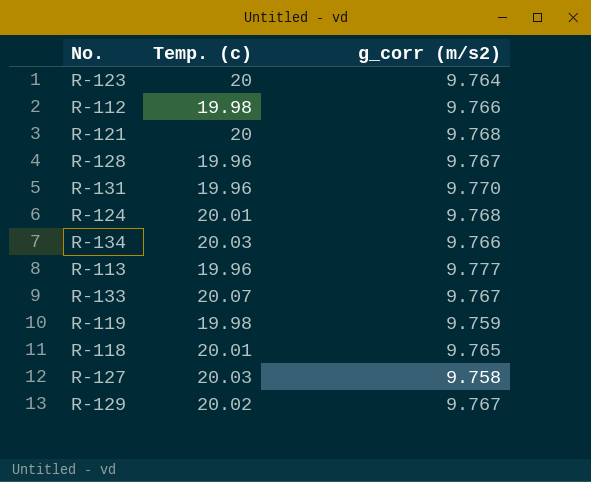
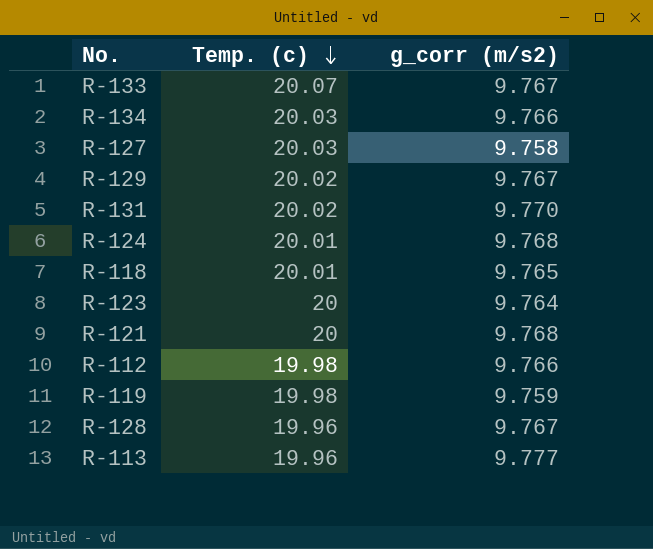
row order: none -> Temp. (c) descending
R-131 | Temp. (c): 19.96 -> 20.02

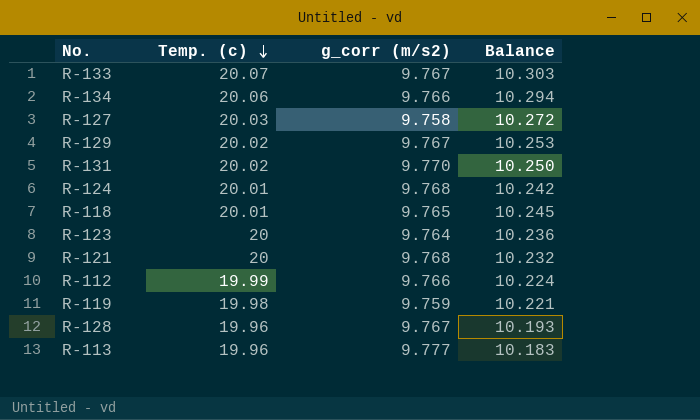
column Balance | formula: none -> [Temp. (c)] - [g_corr (m/s2)]
R-134 | Temp. (c): 20.03 -> 20.06
R-112 | Temp. (c): 19.98 -> 19.99

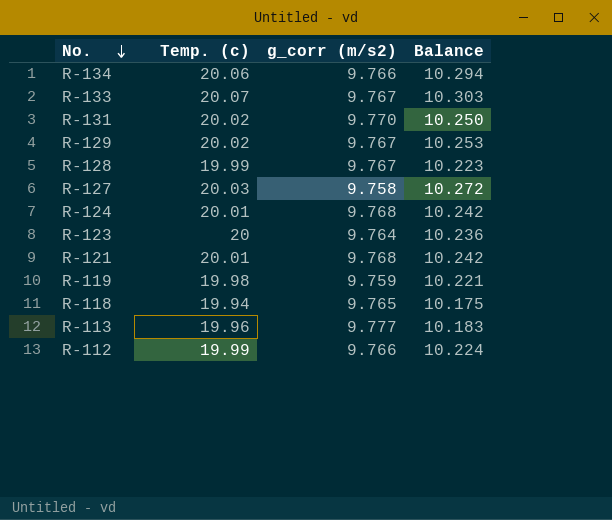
row order: Temp. (c) descending -> No. descending
R-128 | Temp. (c): 19.96 -> 19.99
R-128 | Balance: 10.193 -> 10.223
R-121 | Temp. (c): 20 -> 20.01
R-121 | Balance: 10.232 -> 10.242
R-118 | Temp. (c): 20.01 -> 19.94
R-118 | Balance: 10.245 -> 10.175

